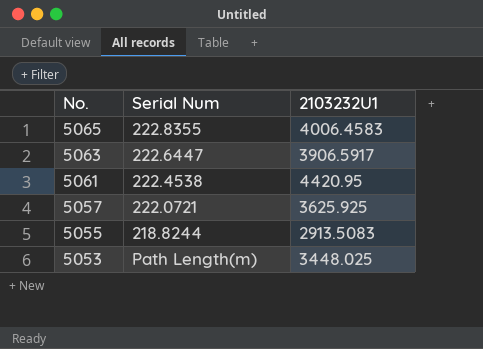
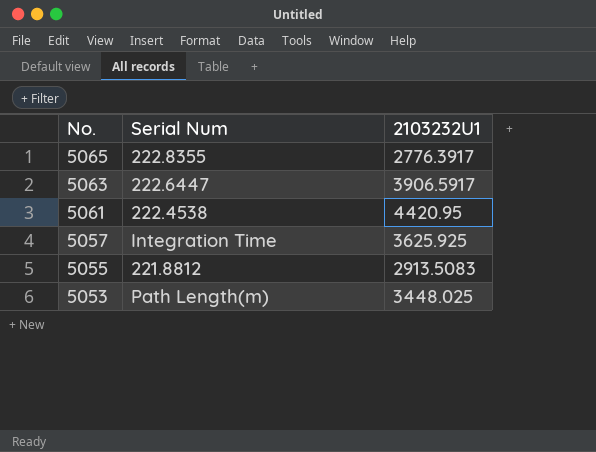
5065 | 2103232U1: 4006.4583 -> 2776.3917
5057 | Serial Num: 222.0721 -> Integration Time
5055 | Serial Num: 218.8244 -> 221.8812

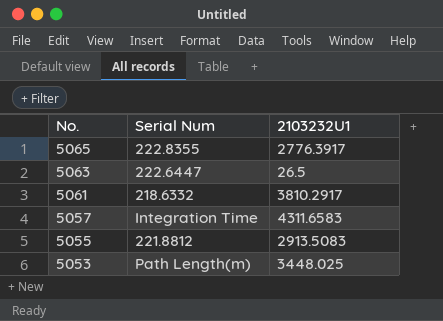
5063 | 2103232U1: 3906.5917 -> 26.5
5061 | Serial Num: 222.4538 -> 218.6332
5061 | 2103232U1: 4420.95 -> 3810.2917
5057 | 2103232U1: 3625.925 -> 4311.6583

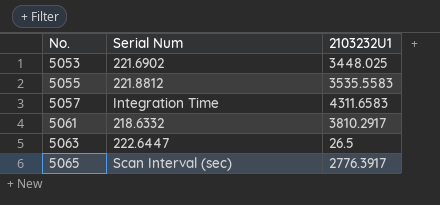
row order: No. descending -> No. ascending
5053 | Serial Num: Path Length(m) -> 221.6902
5055 | 2103232U1: 2913.5083 -> 3535.5583
5065 | Serial Num: 222.8355 -> Scan Interval (sec)

